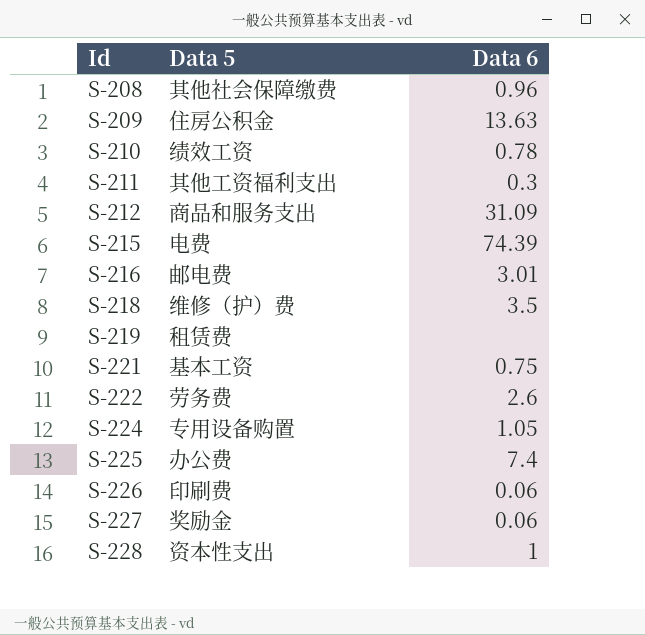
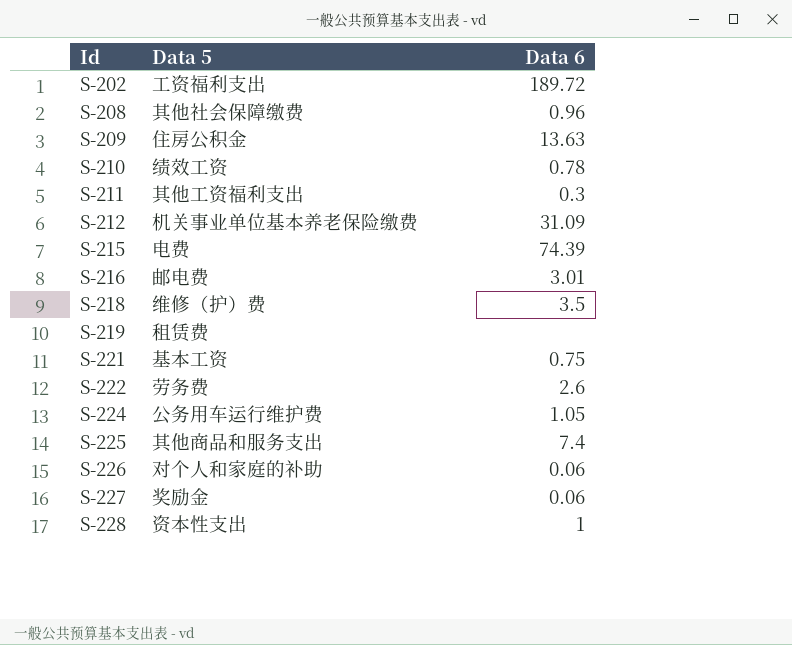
row S-202: none -> 工资福利支出 | 189.72
S-212 | Data 5: 商品和服务支出 -> 机关事业单位基本养老保险缴费
S-224 | Data 5: 专用设备购置 -> 公务用车运行维护费
S-225 | Data 5: 办公费 -> 其他商品和服务支出
S-226 | Data 5: 印刷费 -> 对个人和家庭的补助

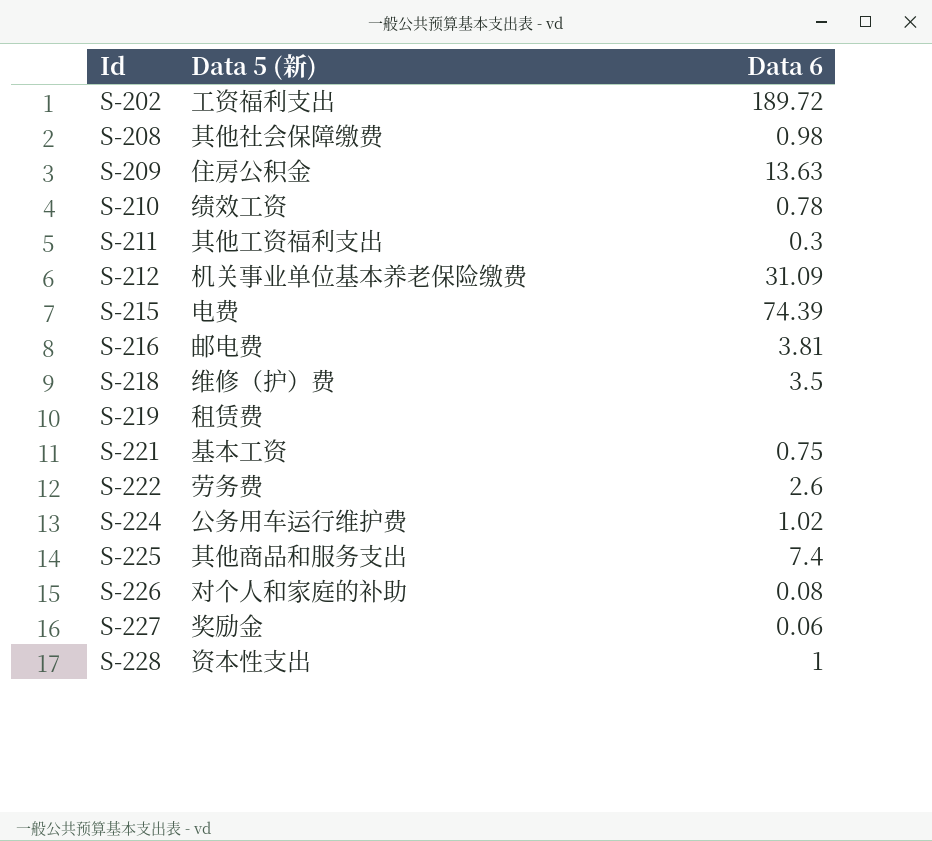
column name: Data 5 -> Data 5 (新)
S-208 | Data 6: 0.96 -> 0.98
S-216 | Data 6: 3.01 -> 3.81
S-224 | Data 6: 1.05 -> 1.02
S-226 | Data 6: 0.06 -> 0.08

